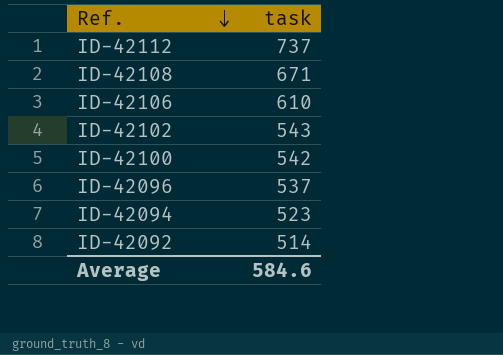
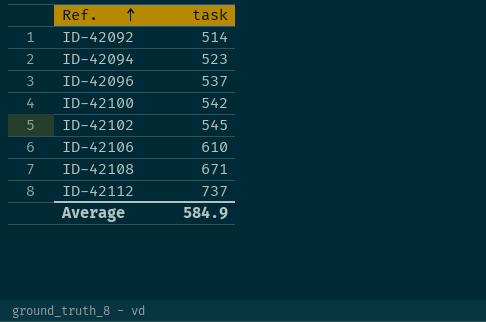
row order: Ref. descending -> Ref. ascending
ID-42102 | task: 543 -> 545
Average | task: 584.6 -> 584.9

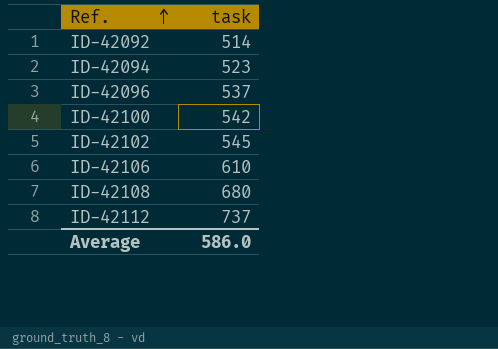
ID-42108 | task: 671 -> 680
Average | task: 584.9 -> 586.0

